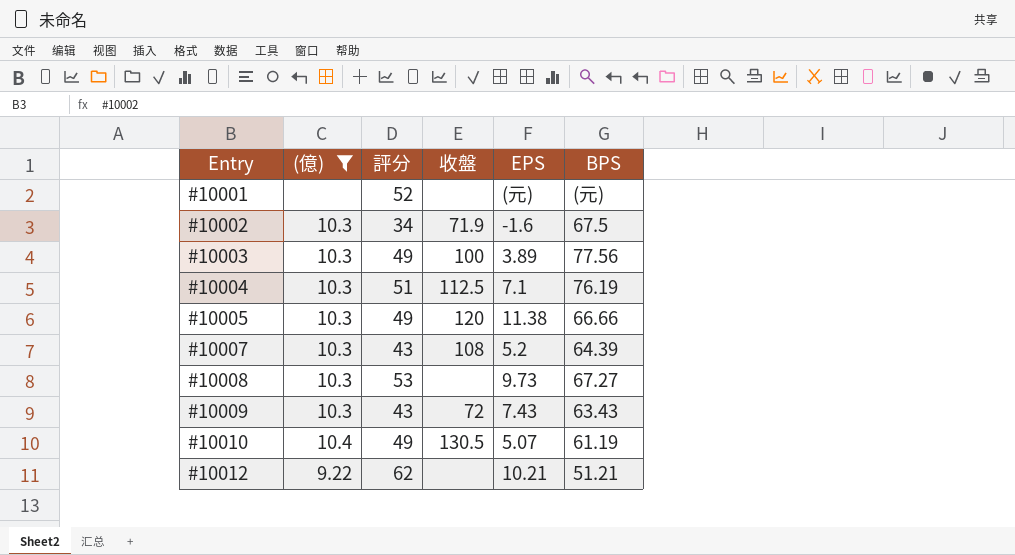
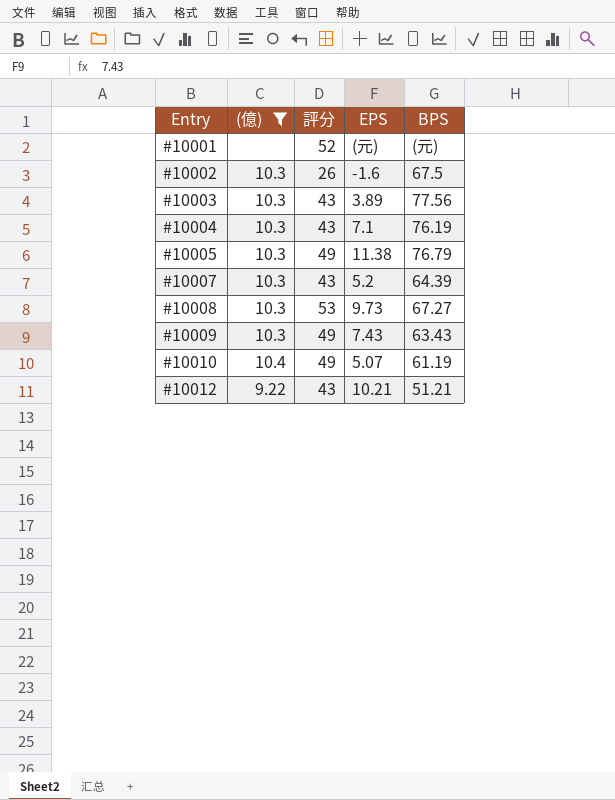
column 收盤 | position: 4 -> none
#10002 | 評分: 34 -> 26
#10003 | 評分: 49 -> 43
#10004 | 評分: 51 -> 43
#10005 | BPS: 66.66 -> 76.79
#10009 | 評分: 43 -> 49
#10012 | 評分: 62 -> 43

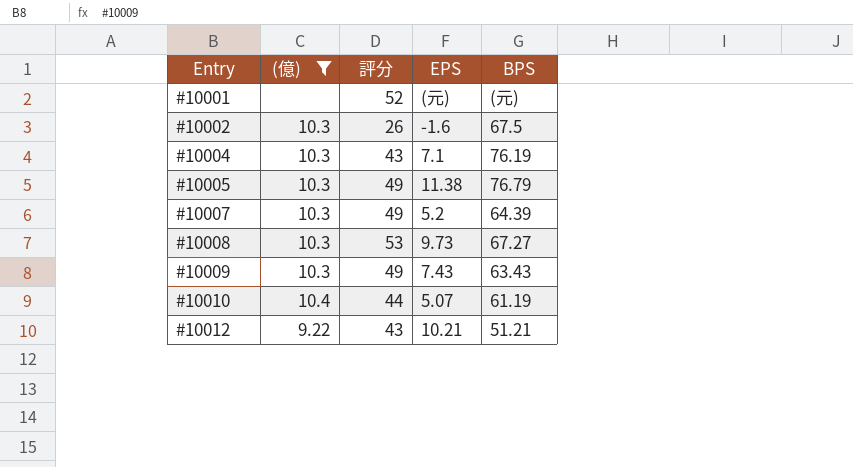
row #10003: 10.3 | 43 | 3.89 | 77.56 -> none
#10007 | 評分: 43 -> 49
#10010 | 評分: 49 -> 44

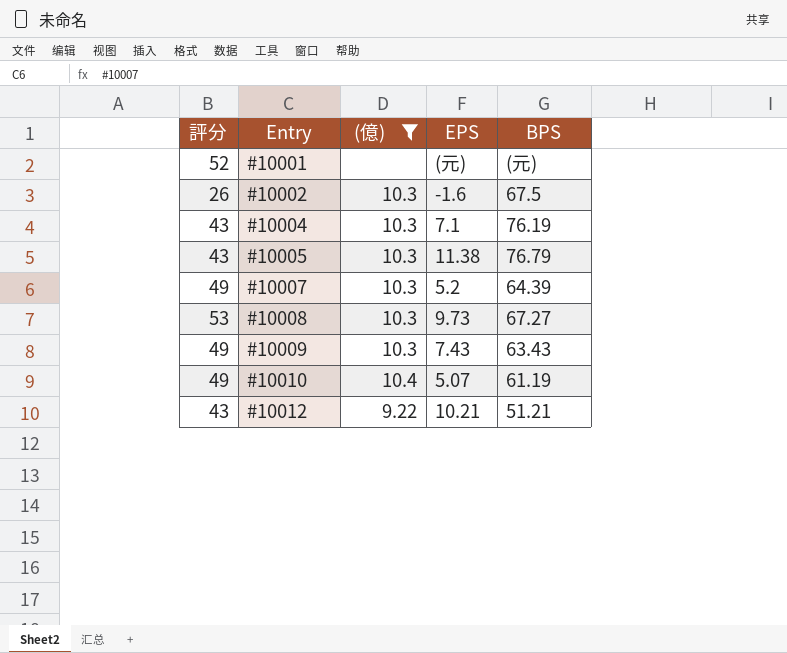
column 評分 | position: 3 -> 1
#10005 | 評分: 49 -> 43
#10010 | 評分: 44 -> 49

